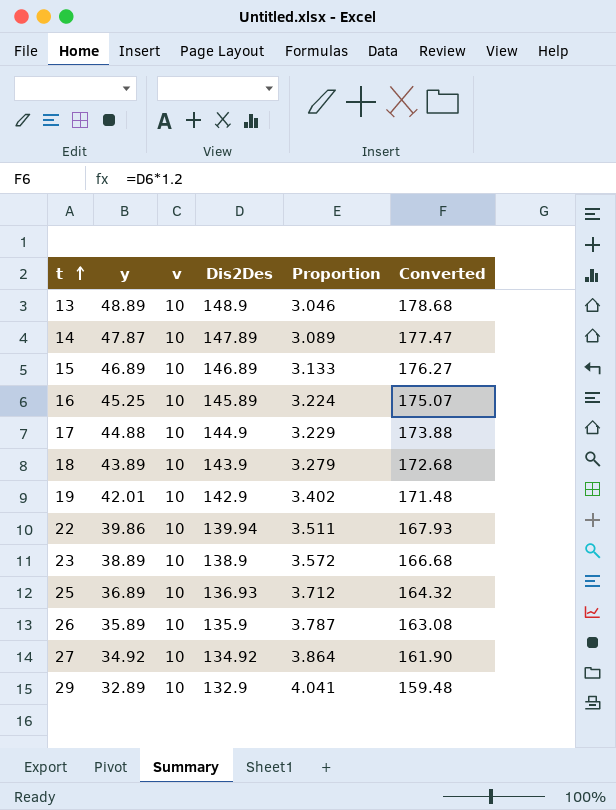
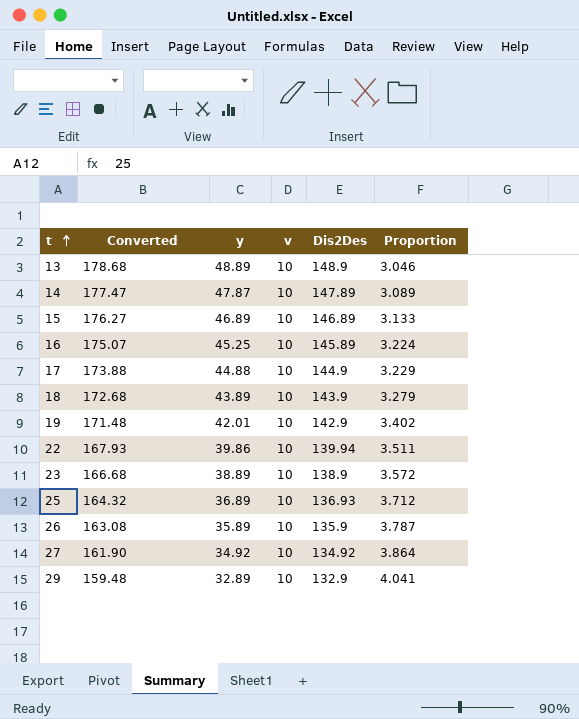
column Converted | position: 6 -> 2

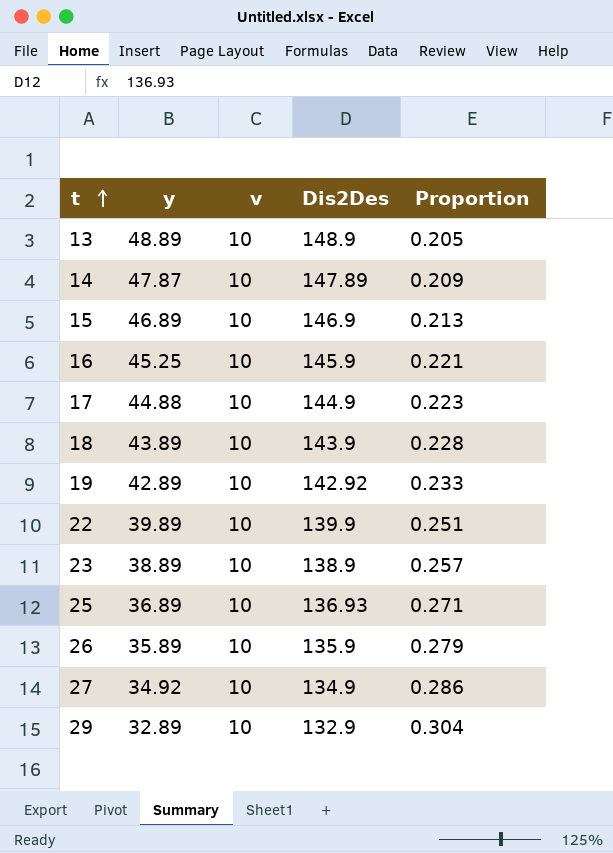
column Converted | formula: [Dis2Des] * 1.2 -> none
column Proportion | formula: [Dis2Des] / [y] -> [v] / [y]
15 | Dis2Des: 146.89 -> 146.9
16 | Dis2Des: 145.89 -> 145.9
19 | y: 42.01 -> 42.89
19 | Dis2Des: 142.9 -> 142.92
22 | y: 39.86 -> 39.89
22 | Dis2Des: 139.94 -> 139.9
27 | Dis2Des: 134.92 -> 134.9

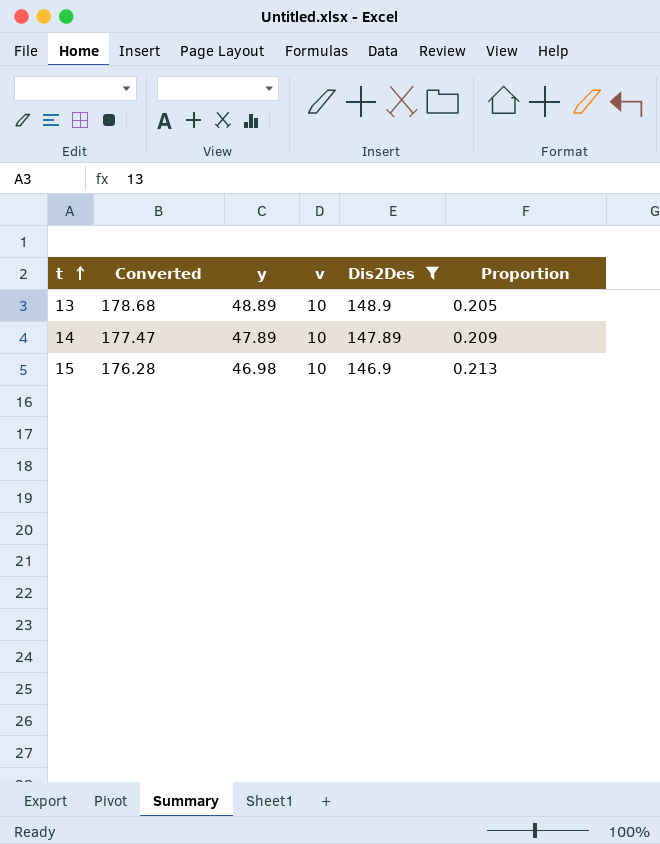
filter: none -> Dis2Des >= 146.9
column Converted | formula: none -> [Dis2Des] * 1.2
14 | y: 47.87 -> 47.89
15 | y: 46.89 -> 46.98

